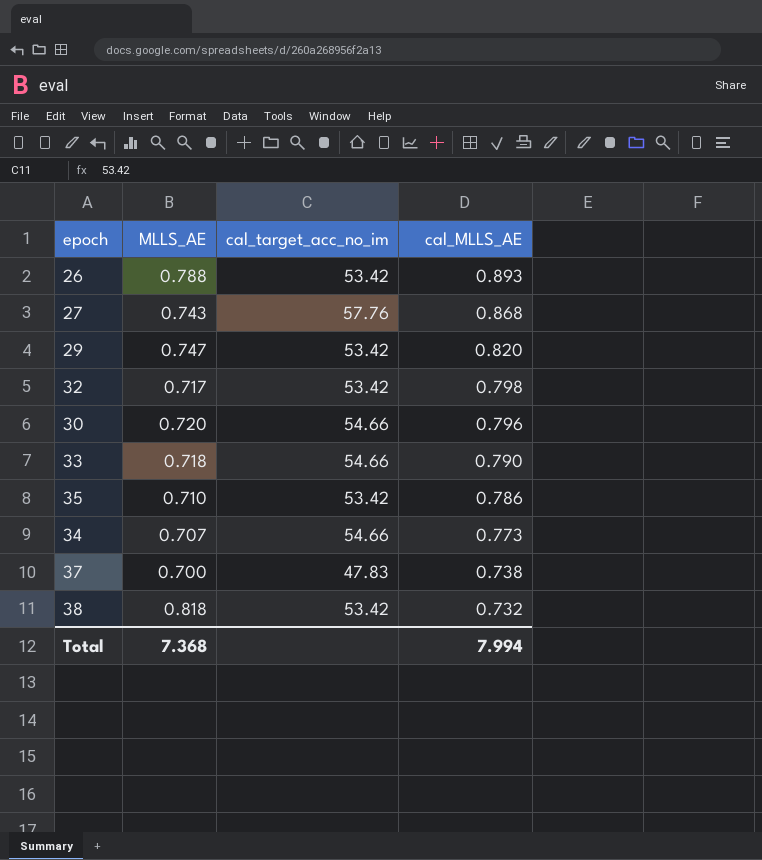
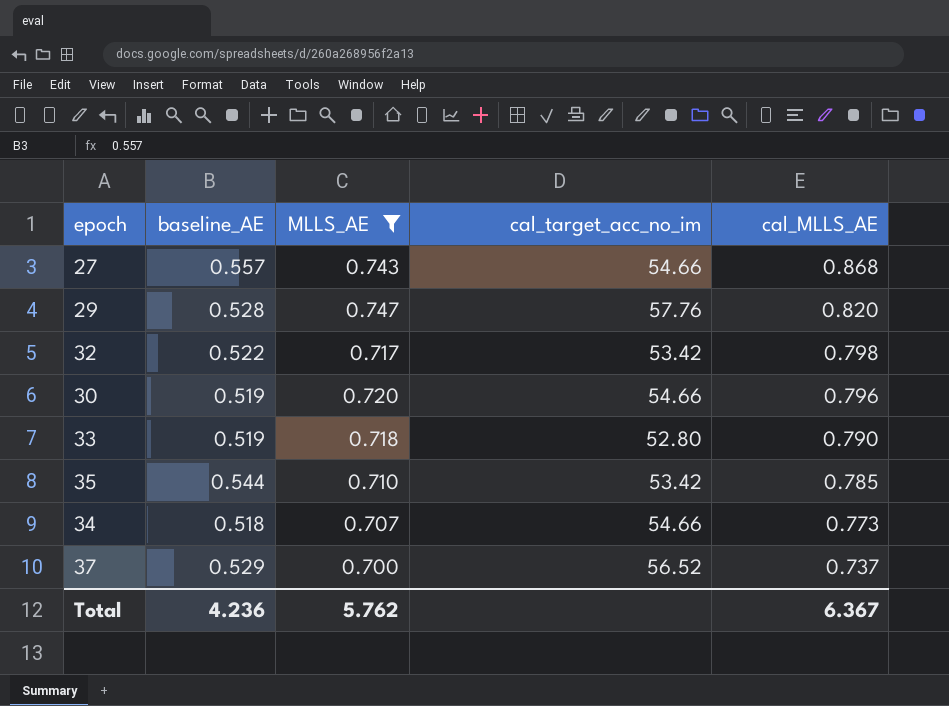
filter: none -> MLLS_AE <= 0.747
column baseline_AE | position: none -> 2
27 | cal_target_acc_no_im: 57.76 -> 54.66
29 | cal_target_acc_no_im: 53.42 -> 57.76
33 | cal_target_acc_no_im: 54.66 -> 52.80
35 | cal_MLLS_AE: 0.786 -> 0.785
37 | cal_target_acc_no_im: 47.83 -> 56.52
37 | cal_MLLS_AE: 0.738 -> 0.737
Total | MLLS_AE: 7.368 -> 5.762
Total | cal_MLLS_AE: 7.994 -> 6.367

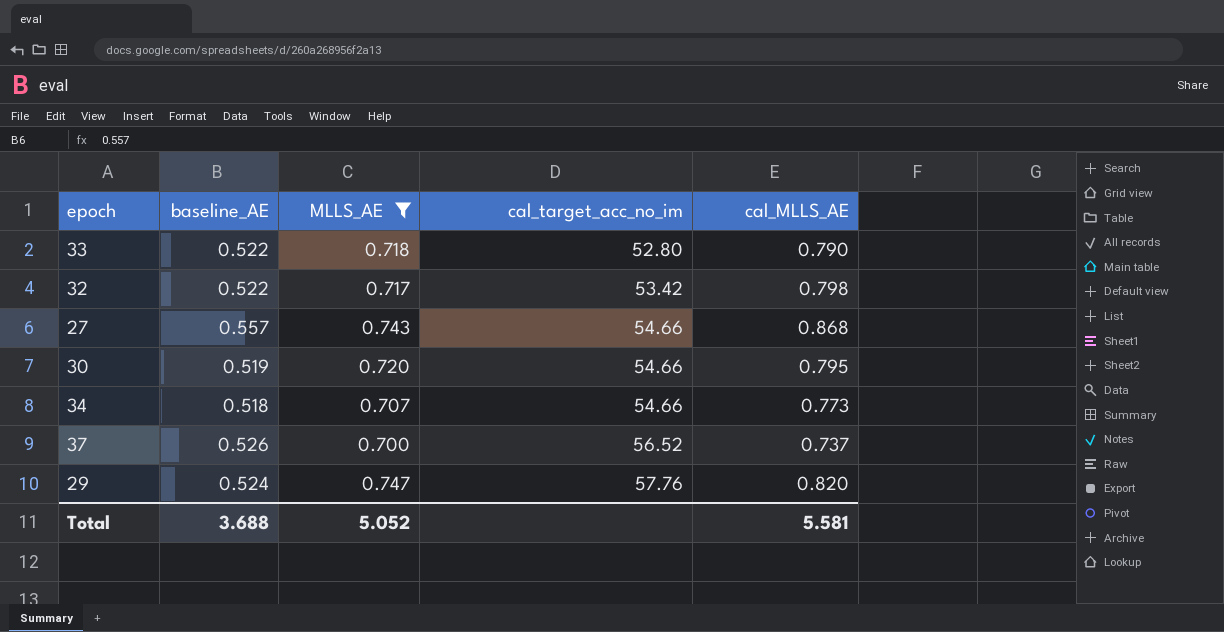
row order: cal_MLLS_AE descending -> cal_target_acc_no_im ascending
row 35: 0.544 | 0.710 | 53.42 | 0.785 -> none
33 | baseline_AE: 0.519 -> 0.522
30 | cal_MLLS_AE: 0.796 -> 0.795
37 | baseline_AE: 0.529 -> 0.526
29 | baseline_AE: 0.528 -> 0.524
Total | baseline_AE: 4.236 -> 3.688
Total | MLLS_AE: 5.762 -> 5.052
Total | cal_MLLS_AE: 6.367 -> 5.581

